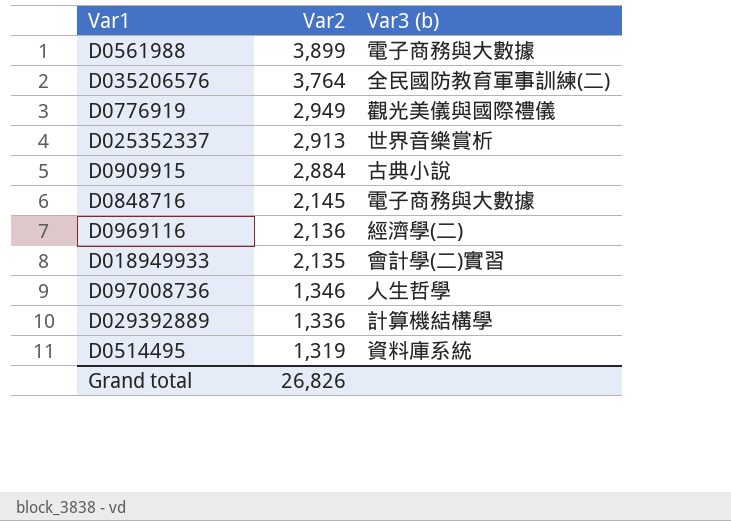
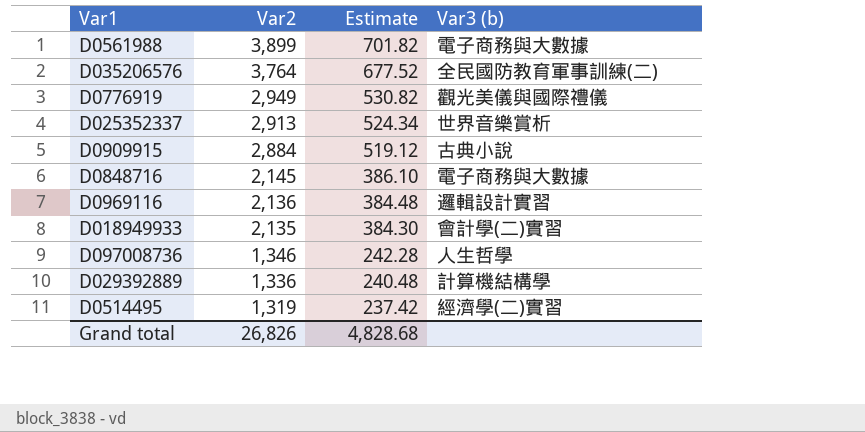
column Estimate | formula: none -> [Var2] * 0.18
D0969116 | Var3 (b): 經濟學(二) -> 邏輯設計實習
D0514495 | Var3 (b): 資料庫系統 -> 經濟學(二)實習

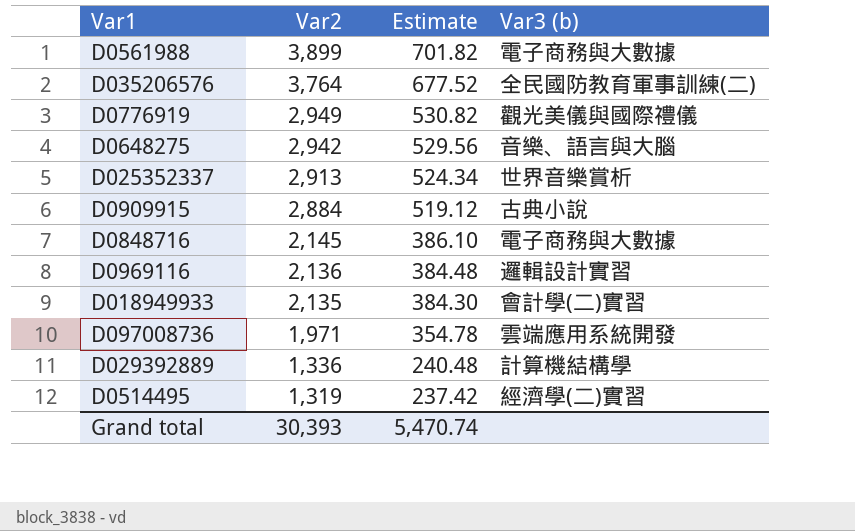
row D0648275: none -> 2,942 | 529.56 | 音樂、語言與大腦
D097008736 | Var2: 1,346 -> 1,971
D097008736 | Estimate: 242.28 -> 354.78
D097008736 | Var3 (b): 人生哲學 -> 雲端應用系統開發
Grand total | Var2: 26,826 -> 30,393
Grand total | Estimate: 4,828.68 -> 5,470.74

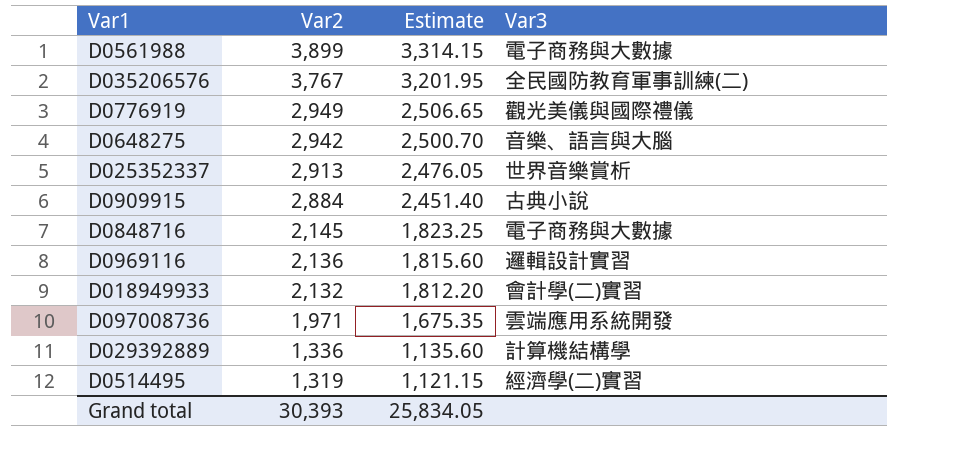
column Estimate | formula: [Var2] * 0.18 -> [Var2] * 0.85
column name: Var3 (b) -> Var3
D035206576 | Var2: 3,764 -> 3,767
D018949933 | Var2: 2,135 -> 2,132
Grand total | Estimate: 5,470.74 -> 25,834.05

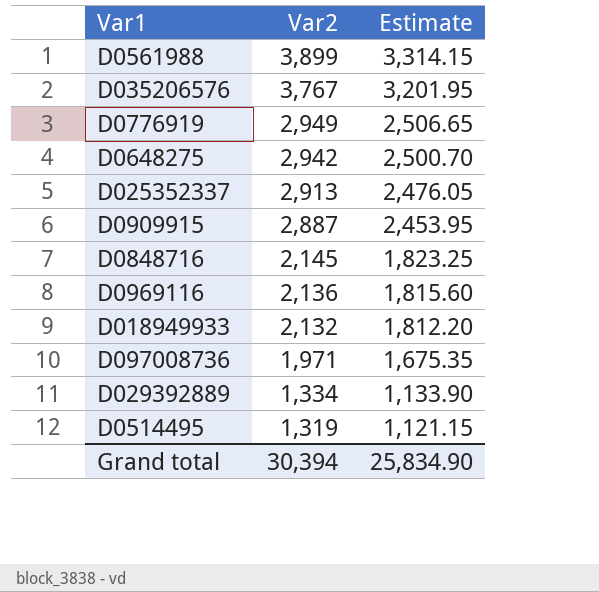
column Var3 | position: 4 -> none
D0909915 | Var2: 2,884 -> 2,887
D0909915 | Estimate: 2,451.40 -> 2,453.95
D029392889 | Var2: 1,336 -> 1,334
D029392889 | Estimate: 1,135.60 -> 1,133.90
Grand total | Var2: 30,393 -> 30,394
Grand total | Estimate: 25,834.05 -> 25,834.90

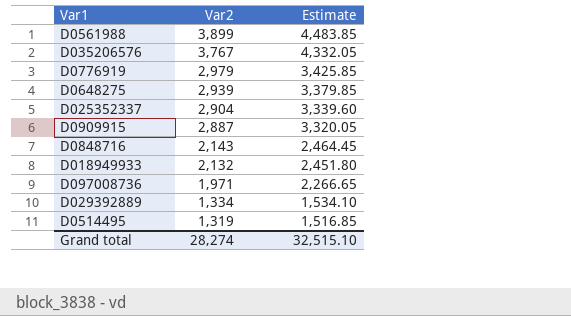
column Estimate | formula: [Var2] * 0.85 -> [Var2] * 1.15
row D0969116: 2,136 | 1,815.60 -> none
D0776919 | Var2: 2,949 -> 2,979
D0648275 | Var2: 2,942 -> 2,939
D025352337 | Var2: 2,913 -> 2,904
D0848716 | Var2: 2,145 -> 2,143
Grand total | Var2: 30,394 -> 28,274
Grand total | Estimate: 25,834.90 -> 32,515.10

